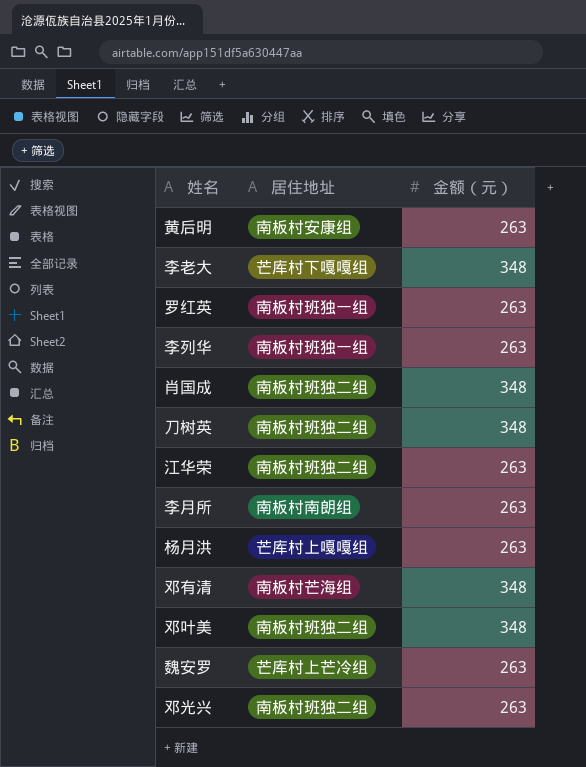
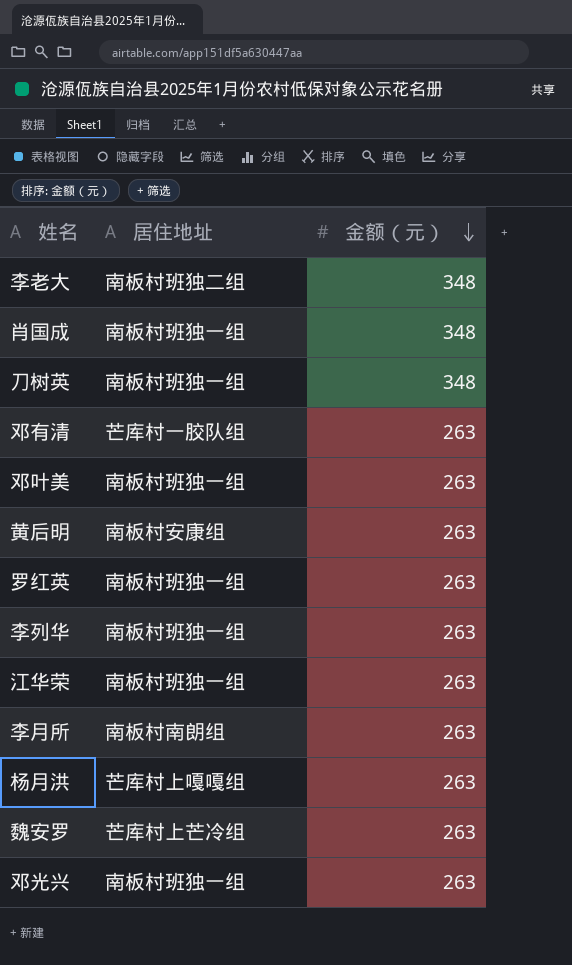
row order: none -> 金额（元） descending
李老大 | 居住地址: 芒库村下嘎嘎组 -> 南板村班独二组
肖国成 | 居住地址: 南板村班独二组 -> 南板村班独一组
刀树英 | 居住地址: 南板村班独二组 -> 南板村班独一组
邓有清 | 居住地址: 南板村芒海组 -> 芒库村一胶队组
邓有清 | 金额（元）: 348 -> 263
邓叶美 | 居住地址: 南板村班独二组 -> 南板村班独一组
邓叶美 | 金额（元）: 348 -> 263
江华荣 | 居住地址: 南板村班独二组 -> 南板村班独一组
邓光兴 | 居住地址: 南板村班独二组 -> 南板村班独一组

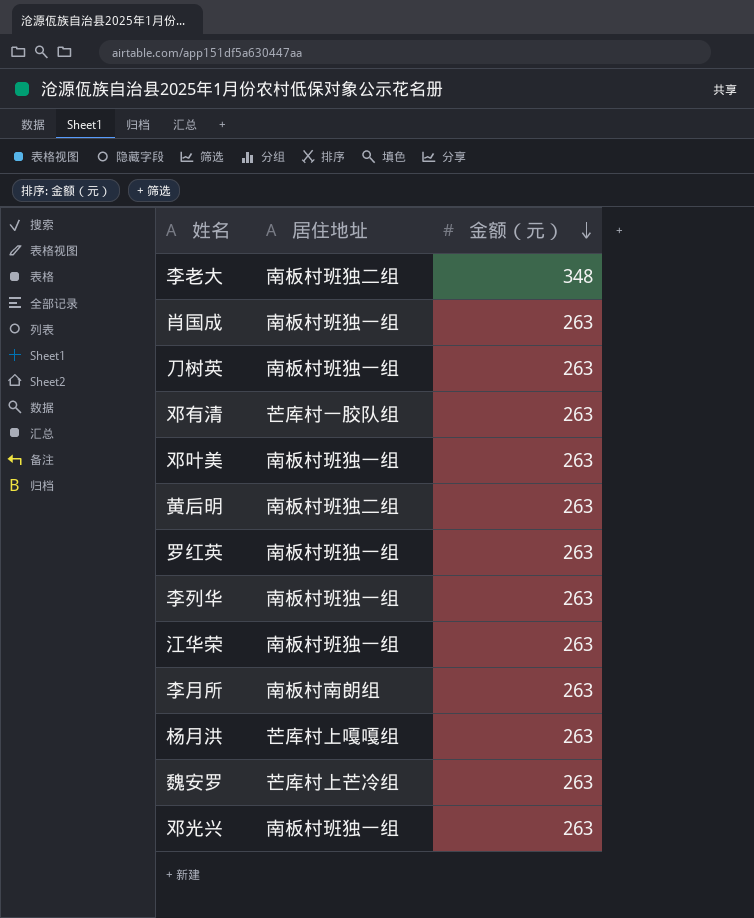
肖国成 | 金额（元）: 348 -> 263
刀树英 | 金额（元）: 348 -> 263
黄后明 | 居住地址: 南板村安康组 -> 南板村班独二组

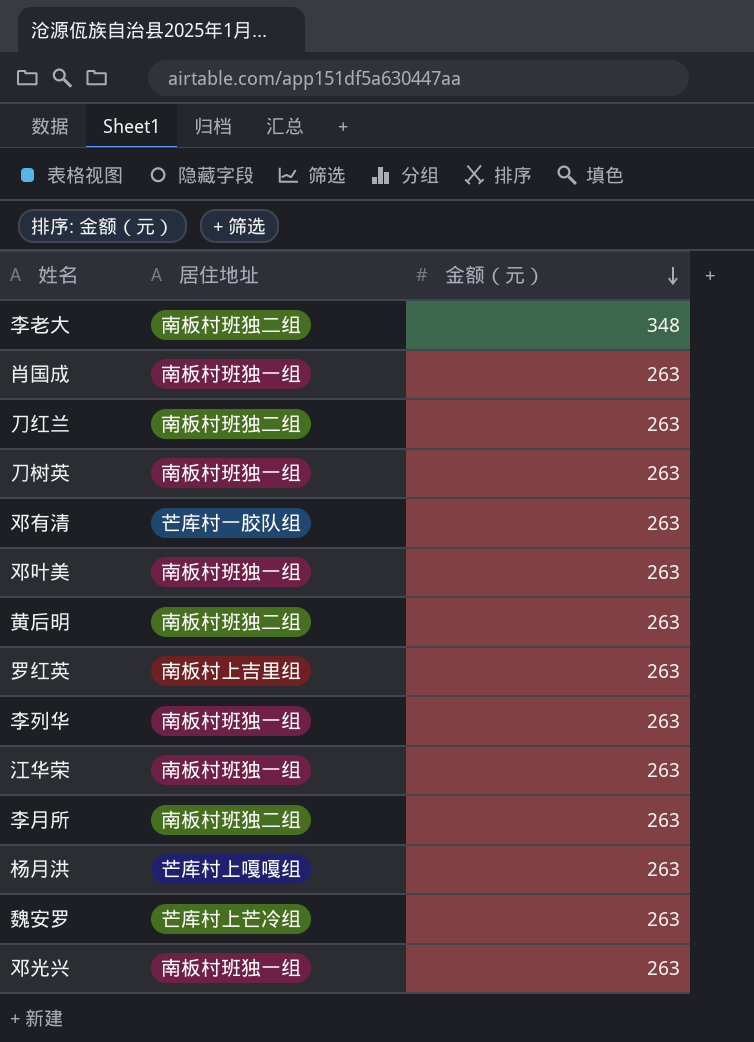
row 刀红兰: none -> 南板村班独二组 | 263
罗红英 | 居住地址: 南板村班独一组 -> 南板村上吉里组
李月所 | 居住地址: 南板村南朗组 -> 南板村班独二组

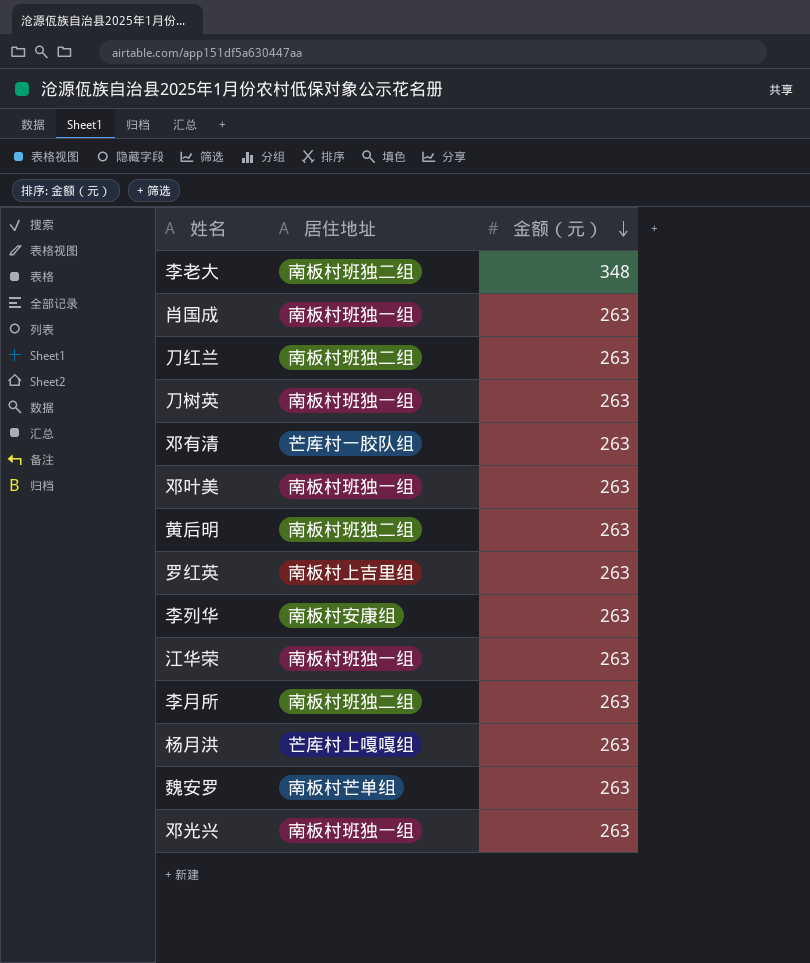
李列华 | 居住地址: 南板村班独一组 -> 南板村安康组
魏安罗 | 居住地址: 芒库村上芒冷组 -> 南板村芒单组

